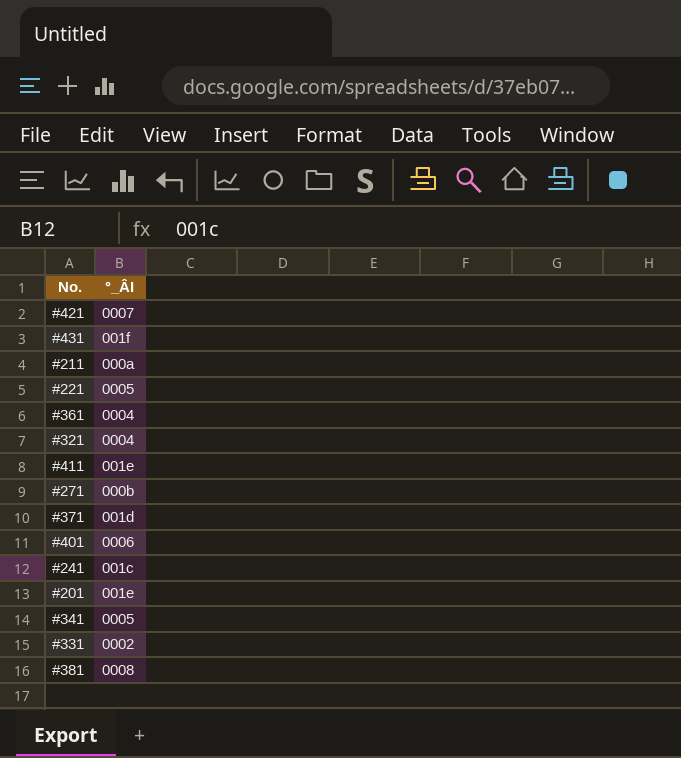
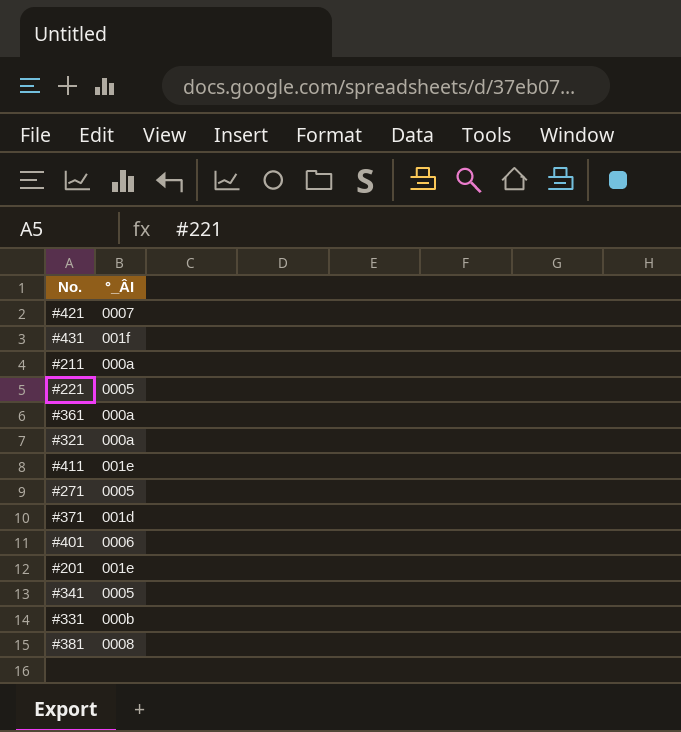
row #241: 001c -> none
#361 | °_ÂI: 0004 -> 000a
#321 | °_ÂI: 0004 -> 000a
#271 | °_ÂI: 000b -> 0005
#331 | °_ÂI: 0002 -> 000b

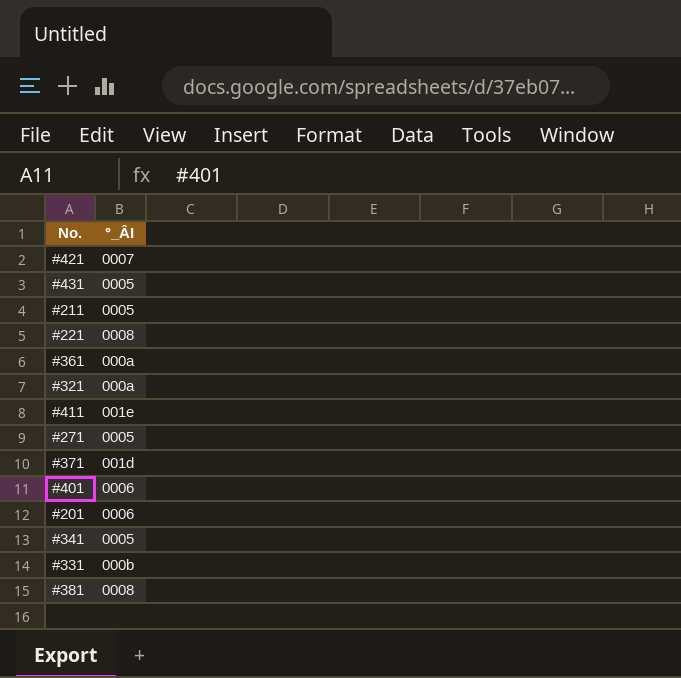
#431 | °_ÂI: 001f -> 0005
#211 | °_ÂI: 000a -> 0005
#221 | °_ÂI: 0005 -> 0008
#201 | °_ÂI: 001e -> 0006

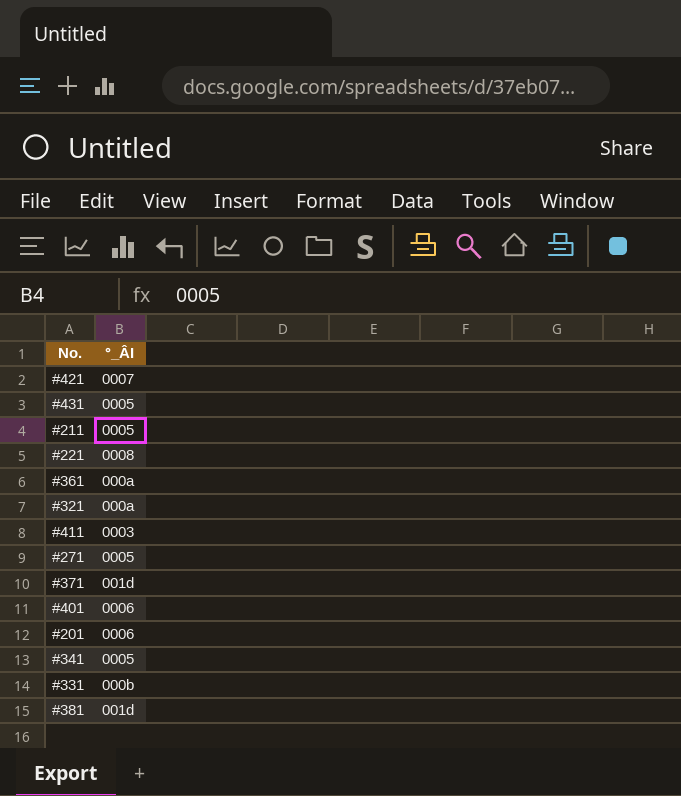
#411 | °_ÂI: 001e -> 0003
#381 | °_ÂI: 0008 -> 001d

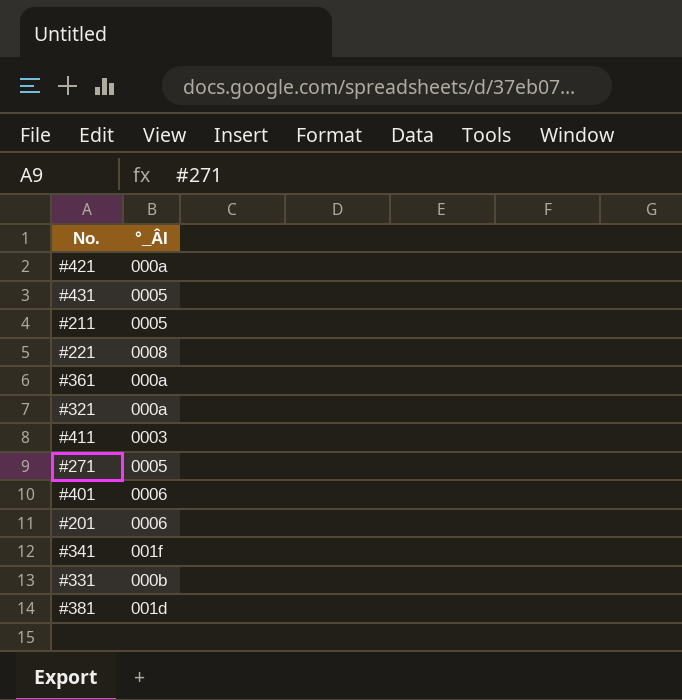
row #371: 001d -> none
#421 | °_ÂI: 0007 -> 000a
#341 | °_ÂI: 0005 -> 001f

